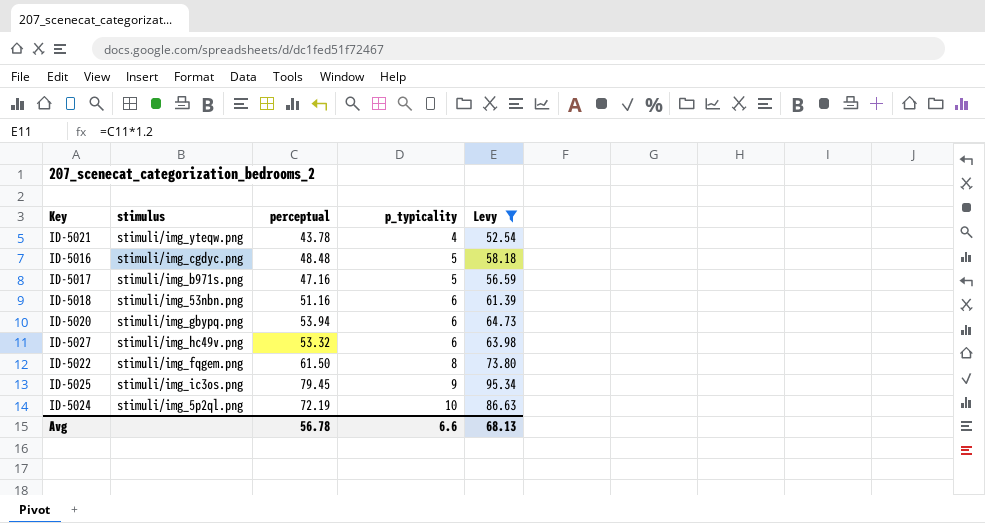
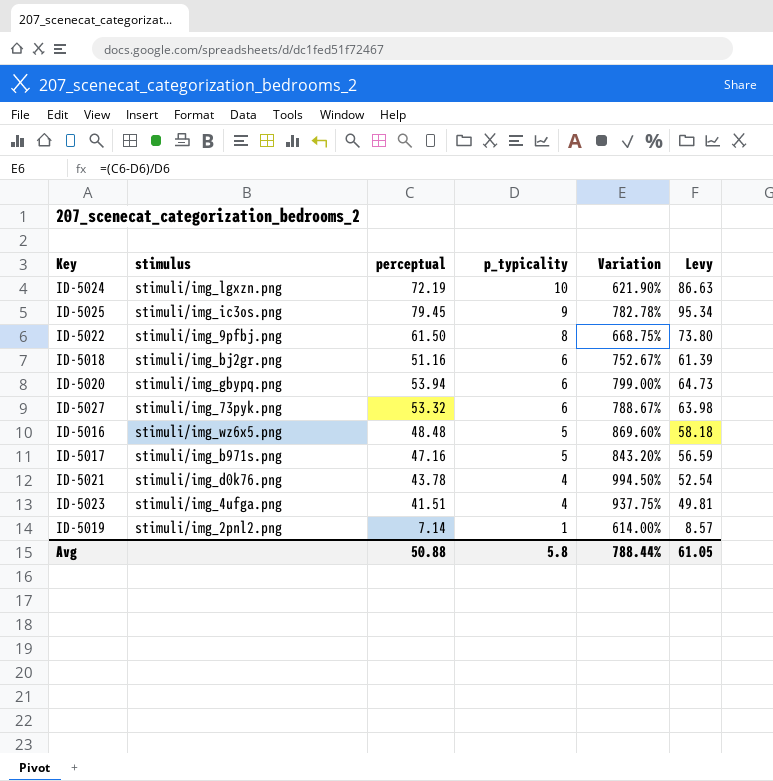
filter: Levy >= 52.54 -> none
row order: p_typicality ascending -> p_typicality descending
column Variation | formula: none -> ([perceptual] - [p_typicality]) / [p_typicality]
ID-5024 | stimulus: stimuli/img_5p2ql.png -> stimuli/img_lgxzn.png
ID-5022 | stimulus: stimuli/img_fqgem.png -> stimuli/img_9pfbj.png
ID-5018 | stimulus: stimuli/img_53nbn.png -> stimuli/img_bj2gr.png
ID-5027 | stimulus: stimuli/img_hc49v.png -> stimuli/img_73pyk.png
ID-5016 | stimulus: stimuli/img_cgdyc.png -> stimuli/img_wz6x5.png
ID-5021 | stimulus: stimuli/img_yteqw.png -> stimuli/img_d0k76.png
Avg | perceptual: 56.78 -> 50.88
Avg | p_typicality: 6.6 -> 5.8
Avg | Levy: 68.13 -> 61.05

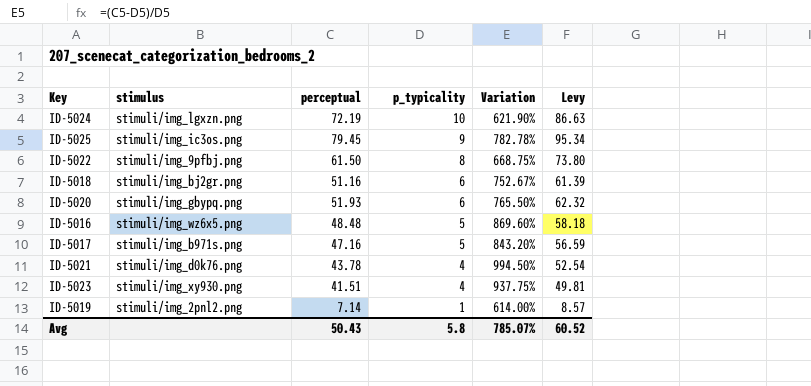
row ID-5027: stimuli/img_73pyk.png | 53.32 | 6 | 788.67% | 63.98 -> none
ID-5020 | perceptual: 53.94 -> 51.93
ID-5020 | Variation: 799.00% -> 765.50%
ID-5020 | Levy: 64.73 -> 62.32
ID-5023 | stimulus: stimuli/img_4ufga.png -> stimuli/img_xy930.png
Avg | perceptual: 50.88 -> 50.43
Avg | Variation: 788.44% -> 785.07%
Avg | Levy: 61.05 -> 60.52

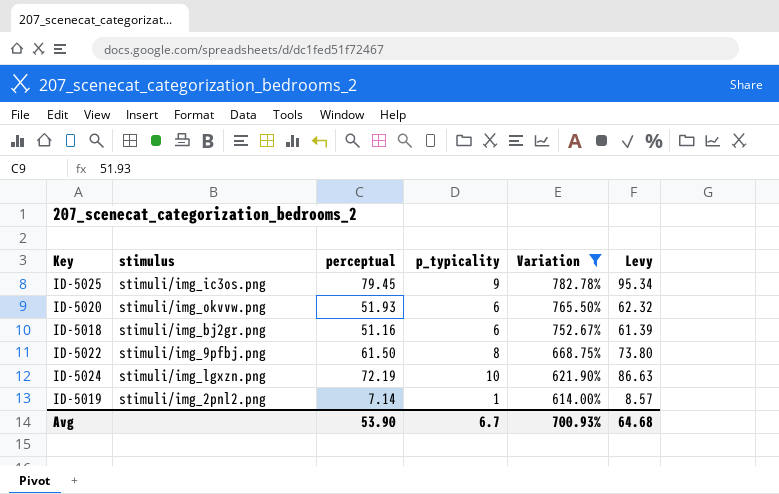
filter: none -> Variation <= 782.78%
row order: p_typicality descending -> Variation descending
ID-5020 | stimulus: stimuli/img_gbypq.png -> stimuli/img_okvvw.png
Avg | perceptual: 50.43 -> 53.90
Avg | p_typicality: 5.8 -> 6.7
Avg | Variation: 785.07% -> 700.93%
Avg | Levy: 60.52 -> 64.68

